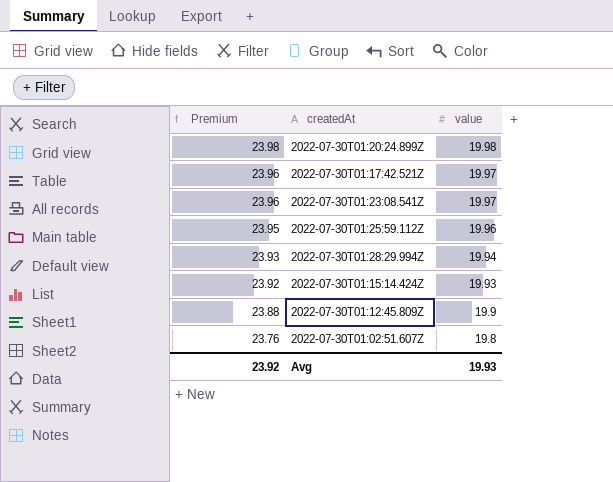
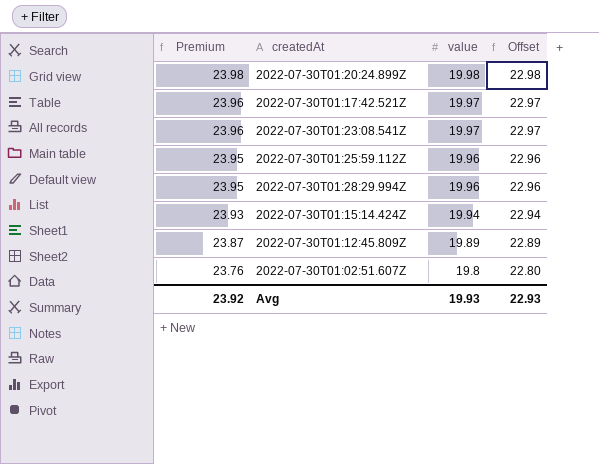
column Offset | formula: none -> [value] + 3
2022-07-30T01:28:29.994Z | Premium: 23.93 -> 23.95
2022-07-30T01:28:29.994Z | value: 19.94 -> 19.96
2022-07-30T01:15:14.424Z | Premium: 23.92 -> 23.93
2022-07-30T01:15:14.424Z | value: 19.93 -> 19.94
2022-07-30T01:12:45.809Z | Premium: 23.88 -> 23.87
2022-07-30T01:12:45.809Z | value: 19.9 -> 19.89

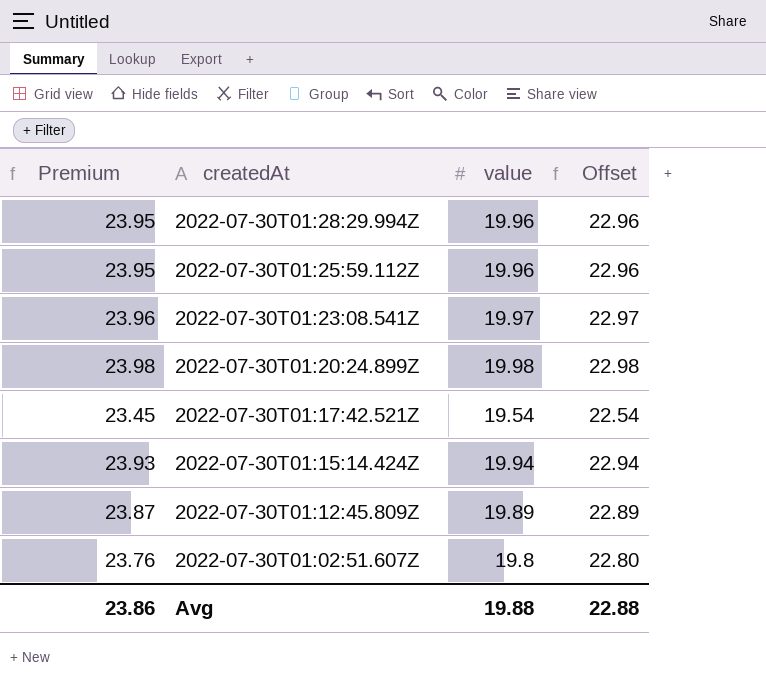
row order: Premium descending -> createdAt descending
2022-07-30T01:17:42.521Z | Premium: 23.96 -> 23.45
2022-07-30T01:17:42.521Z | value: 19.97 -> 19.54
2022-07-30T01:17:42.521Z | Offset: 22.97 -> 22.54
Avg | Premium: 23.92 -> 23.86
Avg | value: 19.93 -> 19.88
Avg | Offset: 22.93 -> 22.88

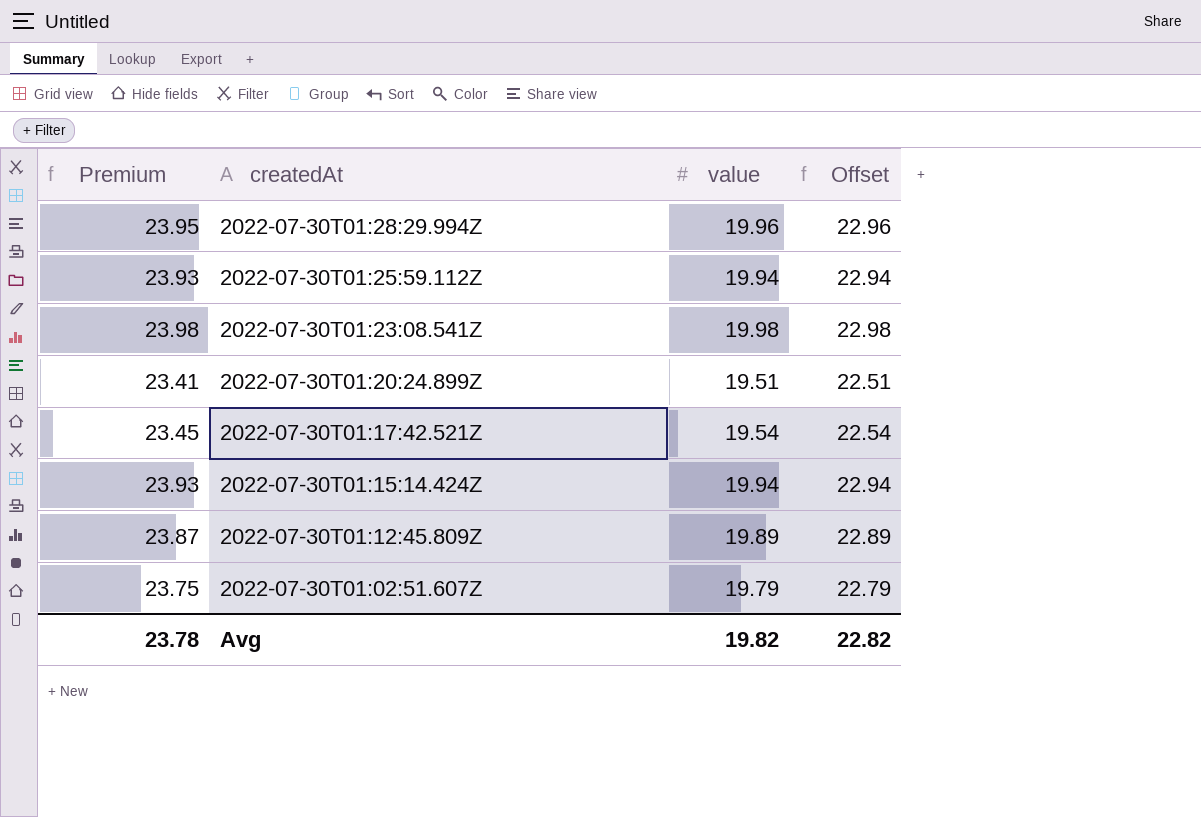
2022-07-30T01:25:59.112Z | Premium: 23.95 -> 23.93
2022-07-30T01:25:59.112Z | value: 19.96 -> 19.94
2022-07-30T01:25:59.112Z | Offset: 22.96 -> 22.94
2022-07-30T01:23:08.541Z | Premium: 23.96 -> 23.98
2022-07-30T01:23:08.541Z | value: 19.97 -> 19.98
2022-07-30T01:23:08.541Z | Offset: 22.97 -> 22.98
2022-07-30T01:20:24.899Z | Premium: 23.98 -> 23.41
2022-07-30T01:20:24.899Z | value: 19.98 -> 19.51
2022-07-30T01:20:24.899Z | Offset: 22.98 -> 22.51
2022-07-30T01:02:51.607Z | Premium: 23.76 -> 23.75
2022-07-30T01:02:51.607Z | value: 19.8 -> 19.79
2022-07-30T01:02:51.607Z | Offset: 22.80 -> 22.79
Avg | Premium: 23.86 -> 23.78
Avg | value: 19.88 -> 19.82
Avg | Offset: 22.88 -> 22.82

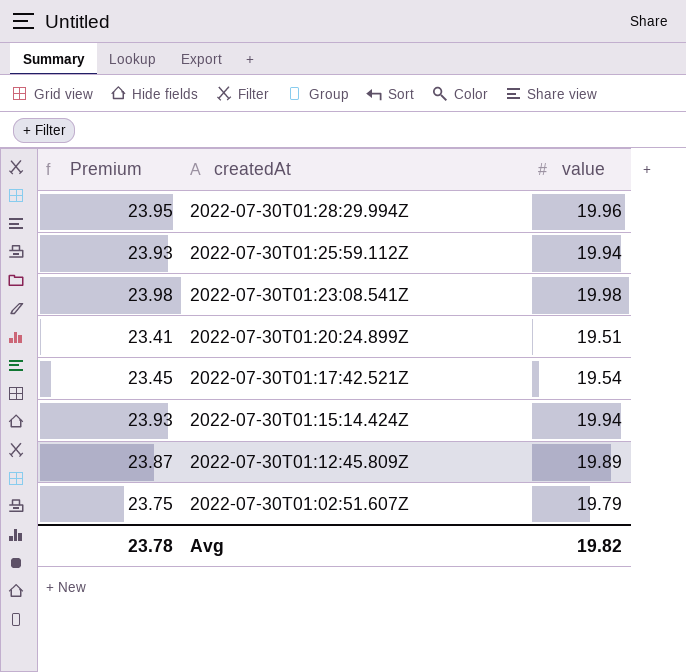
column Offset | formula: [value] + 3 -> none

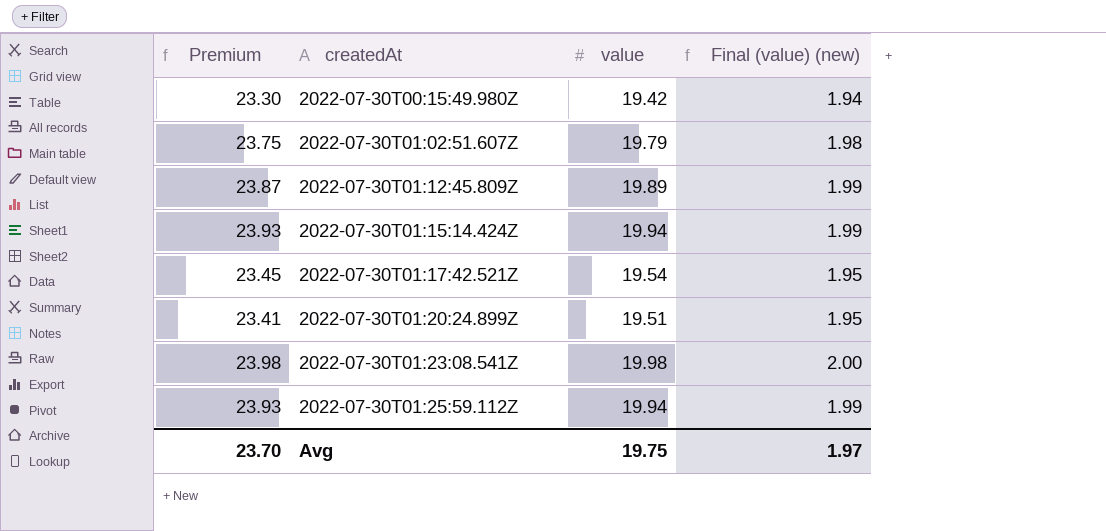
row order: createdAt descending -> createdAt ascending
column Final (value) (new) | formula: none -> [value] * 0.1
row 2022-07-30T01:28:29.994Z: 23.95 | 19.96 -> none
row 2022-07-30T00:15:49.980Z: none -> 23.30 | 19.42 | 1.94
Avg | Premium: 23.78 -> 23.70
Avg | value: 19.82 -> 19.75

